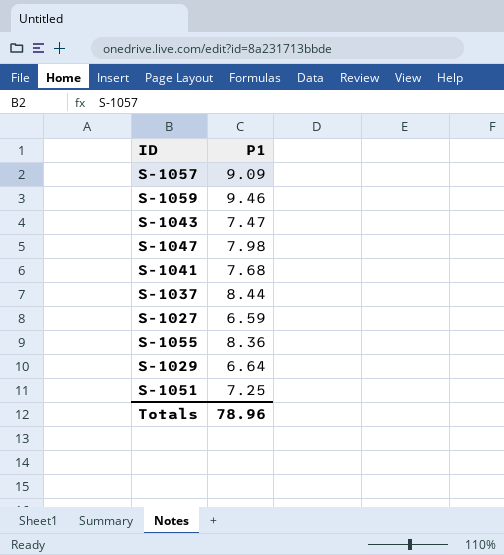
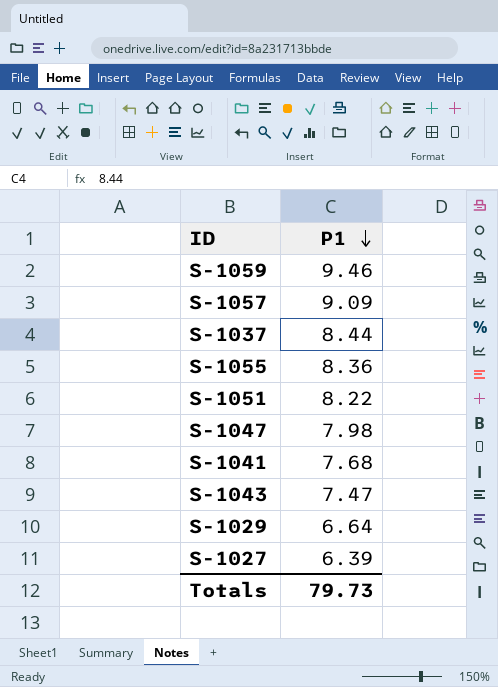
row order: none -> P1 descending
S-1051 | P1: 7.25 -> 8.22
S-1027 | P1: 6.59 -> 6.39
Totals | P1: 78.96 -> 79.73

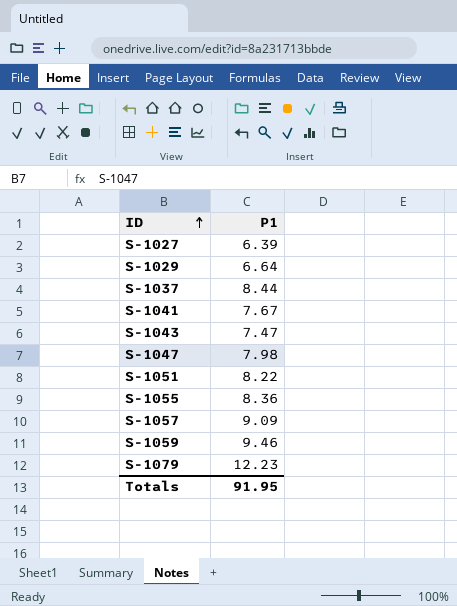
row order: P1 descending -> ID ascending
S-1041 | P1: 7.68 -> 7.67
row S-1079: none -> 12.23
Totals | P1: 79.73 -> 91.95

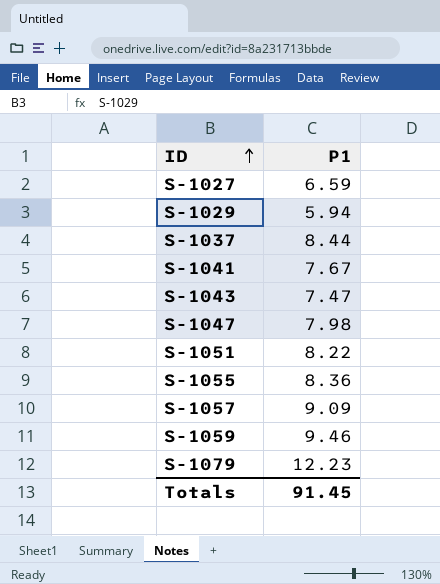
S-1027 | P1: 6.39 -> 6.59
S-1029 | P1: 6.64 -> 5.94
Totals | P1: 91.95 -> 91.45

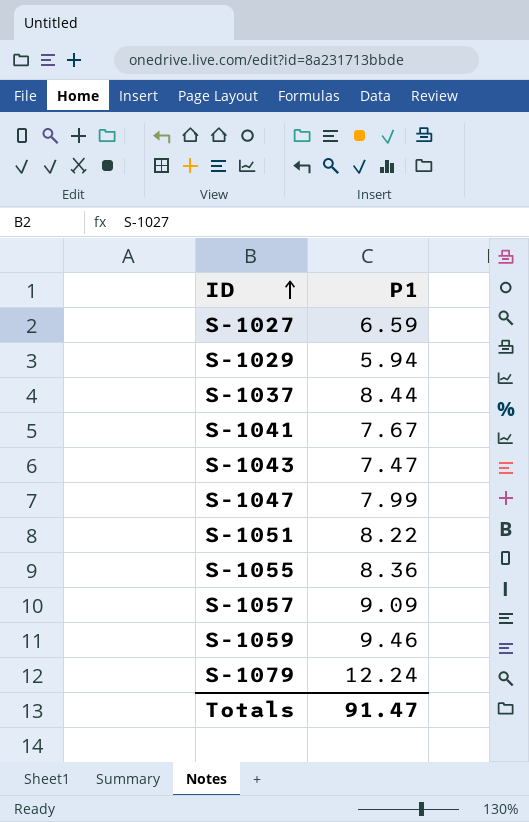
S-1047 | P1: 7.98 -> 7.99
S-1079 | P1: 12.23 -> 12.24
Totals | P1: 91.45 -> 91.47

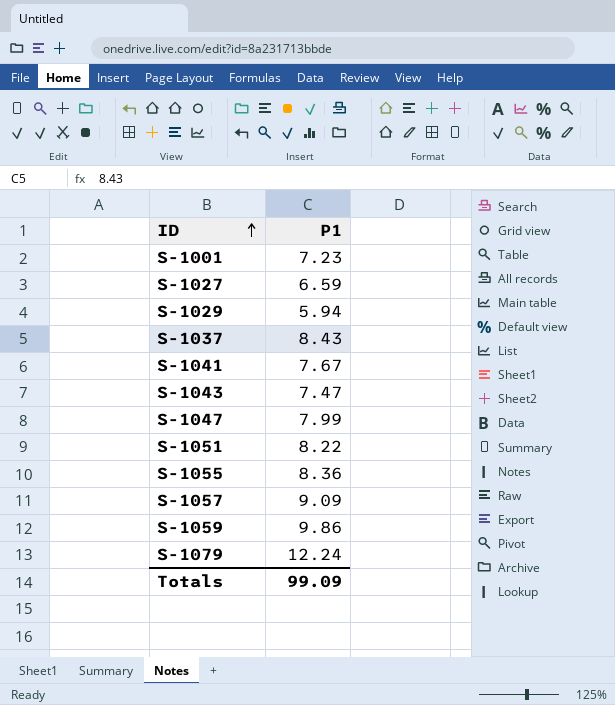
row S-1001: none -> 7.23
S-1037 | P1: 8.44 -> 8.43
S-1059 | P1: 9.46 -> 9.86
Totals | P1: 91.47 -> 99.09

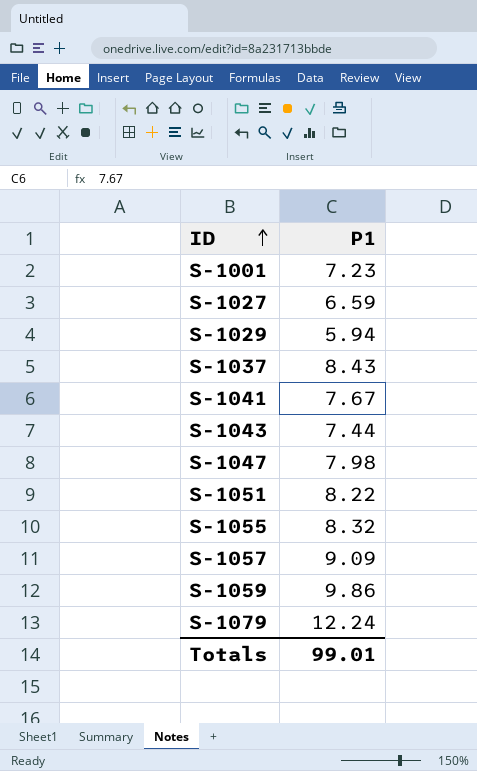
S-1043 | P1: 7.47 -> 7.44
S-1047 | P1: 7.99 -> 7.98
S-1055 | P1: 8.36 -> 8.32
Totals | P1: 99.09 -> 99.01

